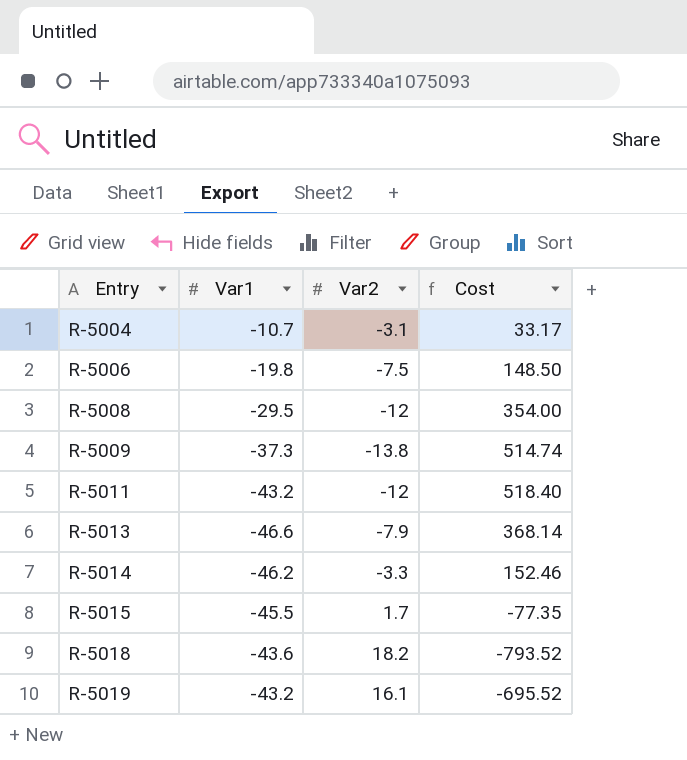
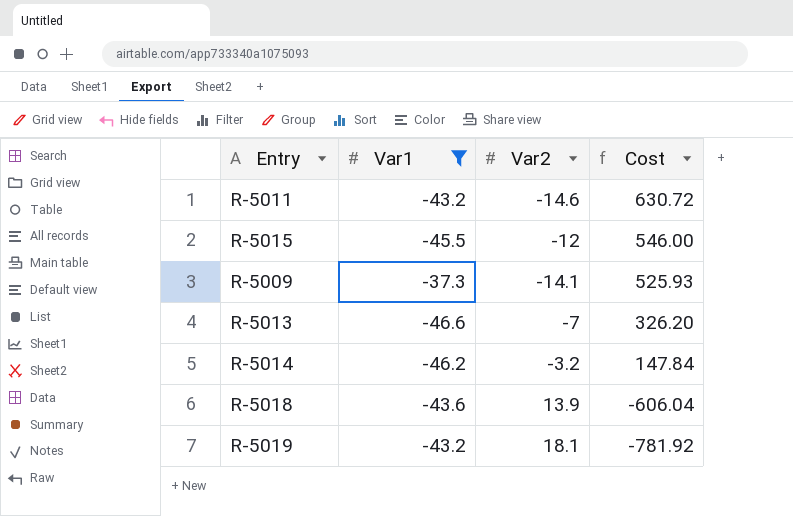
filter: none -> Var1 <= -37.3
row order: Entry ascending -> Cost descending
R-5011 | Var2: -12 -> -14.6
R-5011 | Cost: 518.40 -> 630.72
R-5015 | Var2: 1.7 -> -12
R-5015 | Cost: -77.35 -> 546.00
R-5009 | Var2: -13.8 -> -14.1
R-5009 | Cost: 514.74 -> 525.93
R-5013 | Var2: -7.9 -> -7
R-5013 | Cost: 368.14 -> 326.20
R-5014 | Var2: -3.3 -> -3.2
R-5014 | Cost: 152.46 -> 147.84
R-5018 | Var2: 18.2 -> 13.9
R-5018 | Cost: -793.52 -> -606.04
R-5019 | Var2: 16.1 -> 18.1
R-5019 | Cost: -695.52 -> -781.92

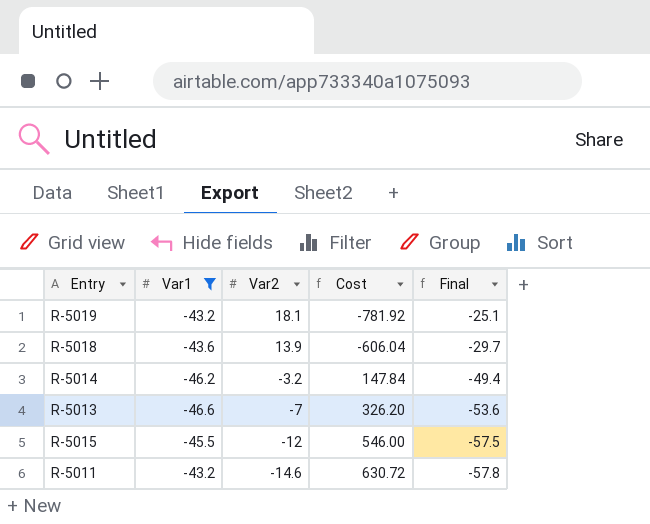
row order: Cost descending -> Var2 descending
column Final | formula: none -> [Var1] + [Var2]
row R-5009: -37.3 | -14.1 | 525.93 -> none

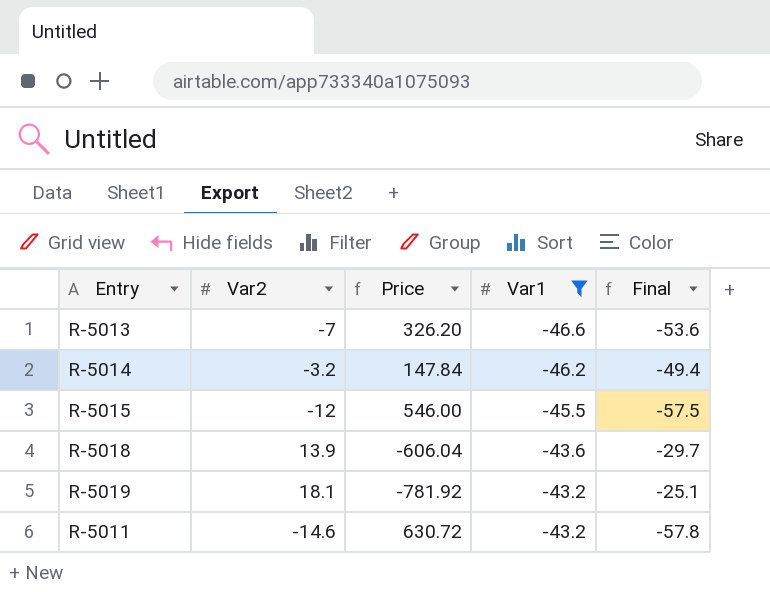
row order: Var2 descending -> Var1 ascending
column name: Cost -> Price
column Var1 | position: 2 -> 4

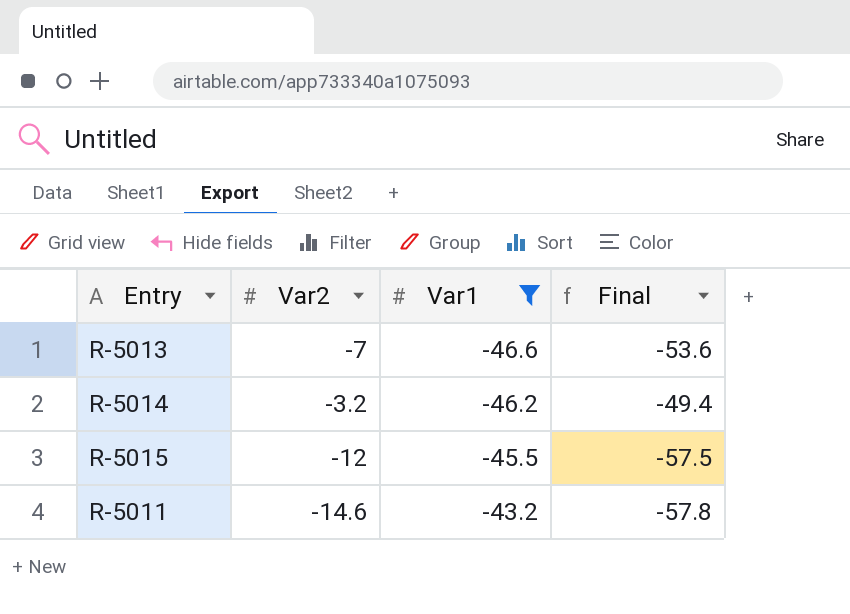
column Price | formula: [Var2] * [Var1] -> none
row R-5018: 13.9 | -606.04 | -43.6 | -29.7 -> none
row R-5019: 18.1 | -781.92 | -43.2 | -25.1 -> none

